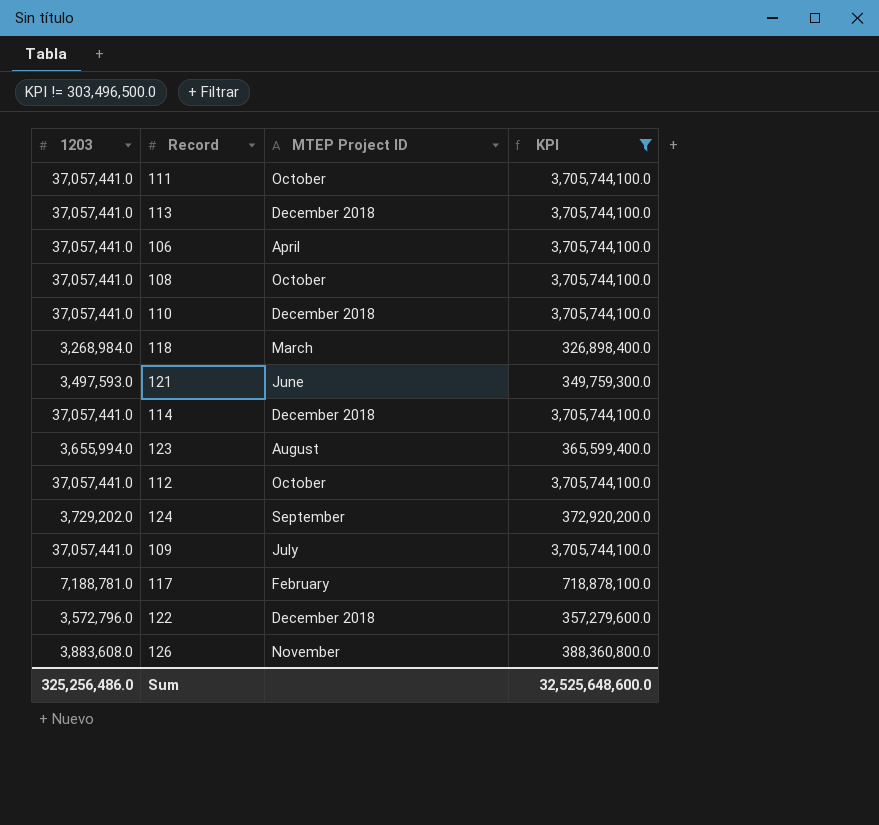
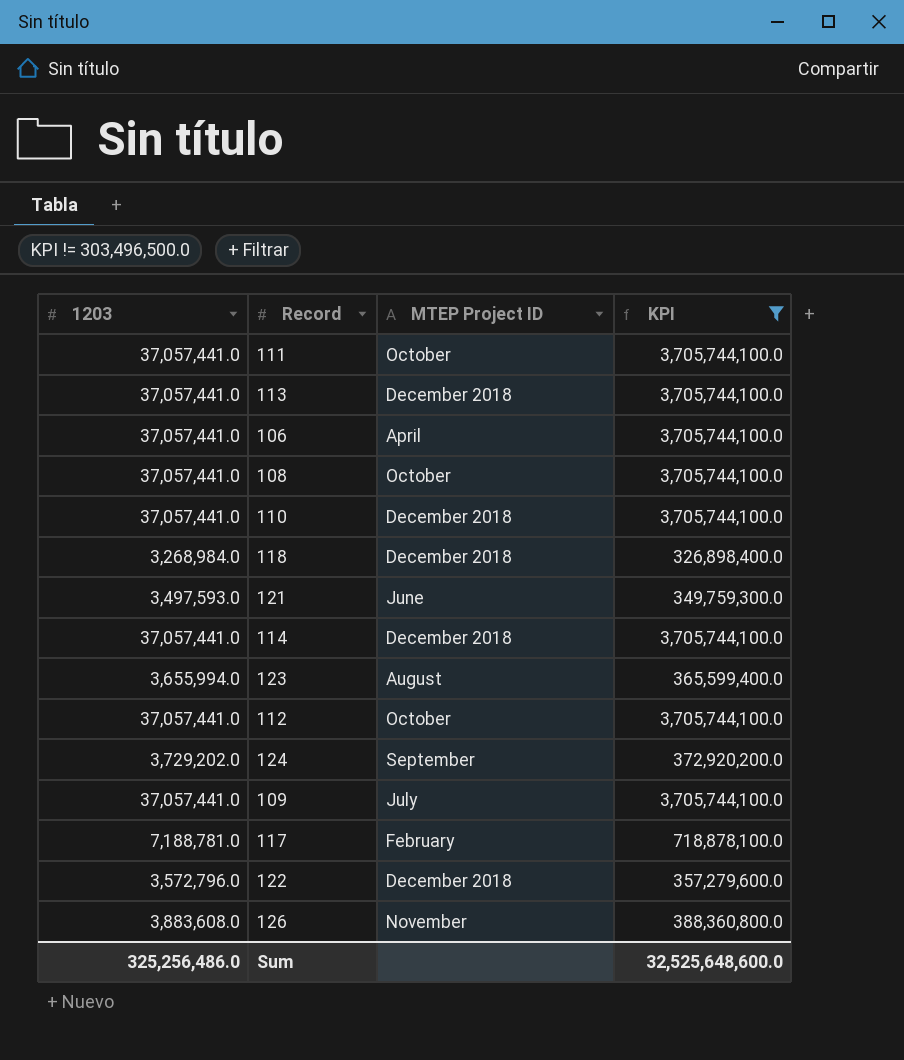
118 | MTEP Project ID: March -> December 2018

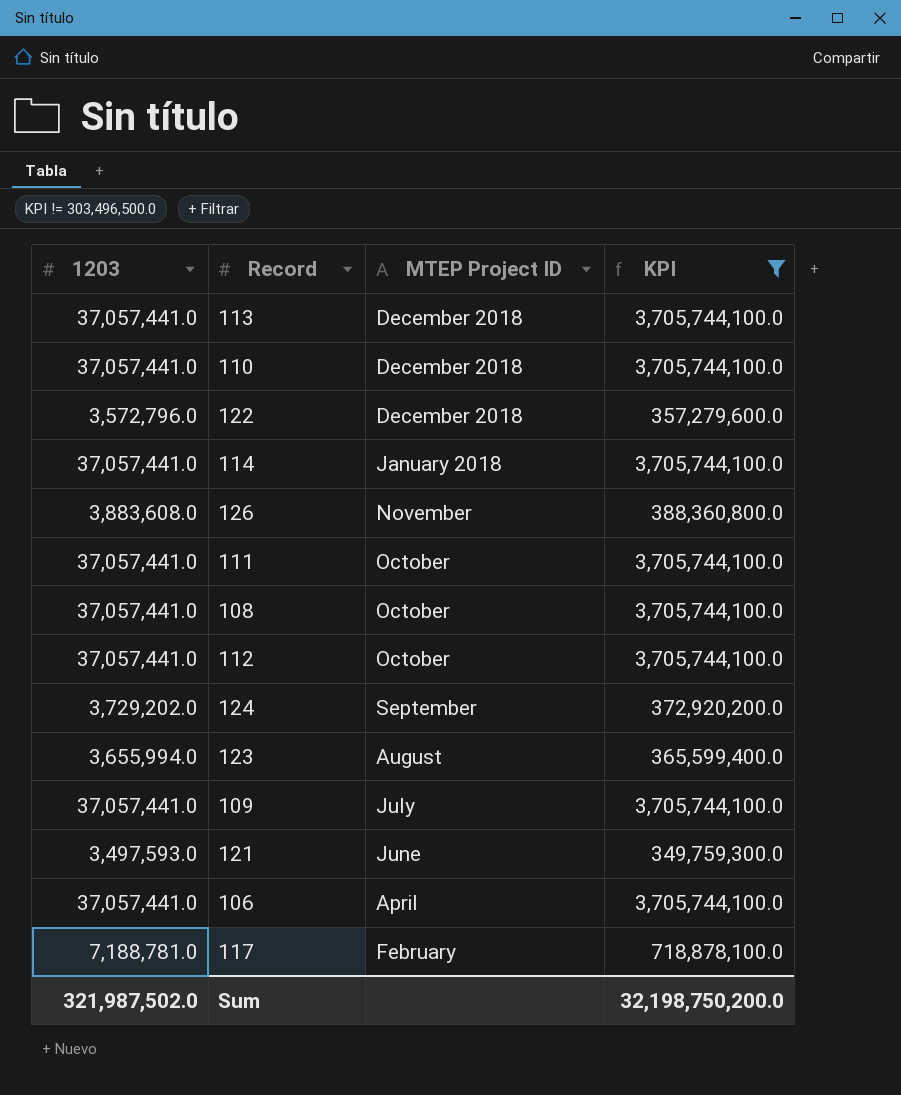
row order: none -> MTEP Project ID descending
row 118: 3,268,984.0 | December 2018 | 326,898,400.0 -> none
114 | MTEP Project ID: December 2018 -> January 2018
Sum | 1203: 325,256,486.0 -> 321,987,502.0
Sum | KPI: 32,525,648,600.0 -> 32,198,750,200.0

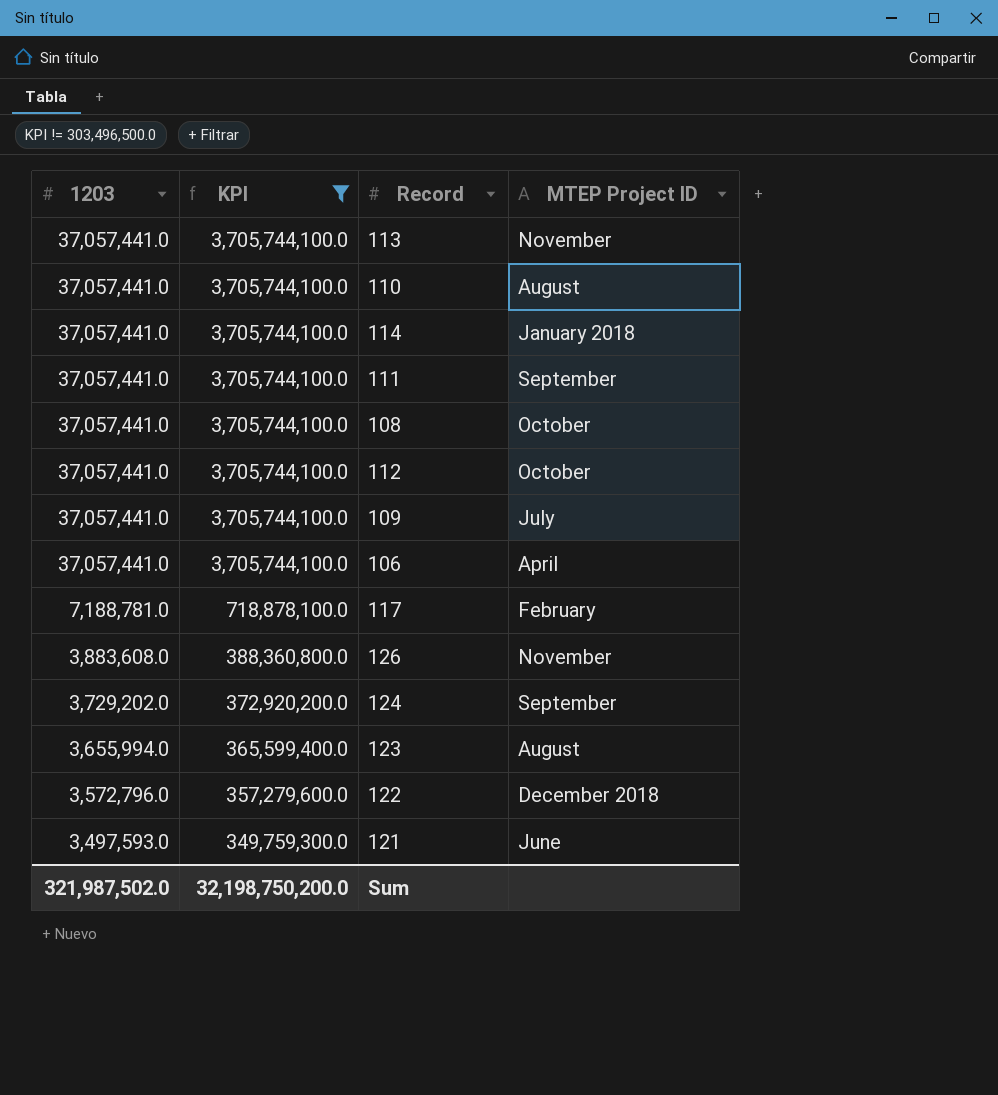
row order: MTEP Project ID descending -> 1203 descending
column KPI | position: 4 -> 2
113 | MTEP Project ID: December 2018 -> November
110 | MTEP Project ID: December 2018 -> August
111 | MTEP Project ID: October -> September

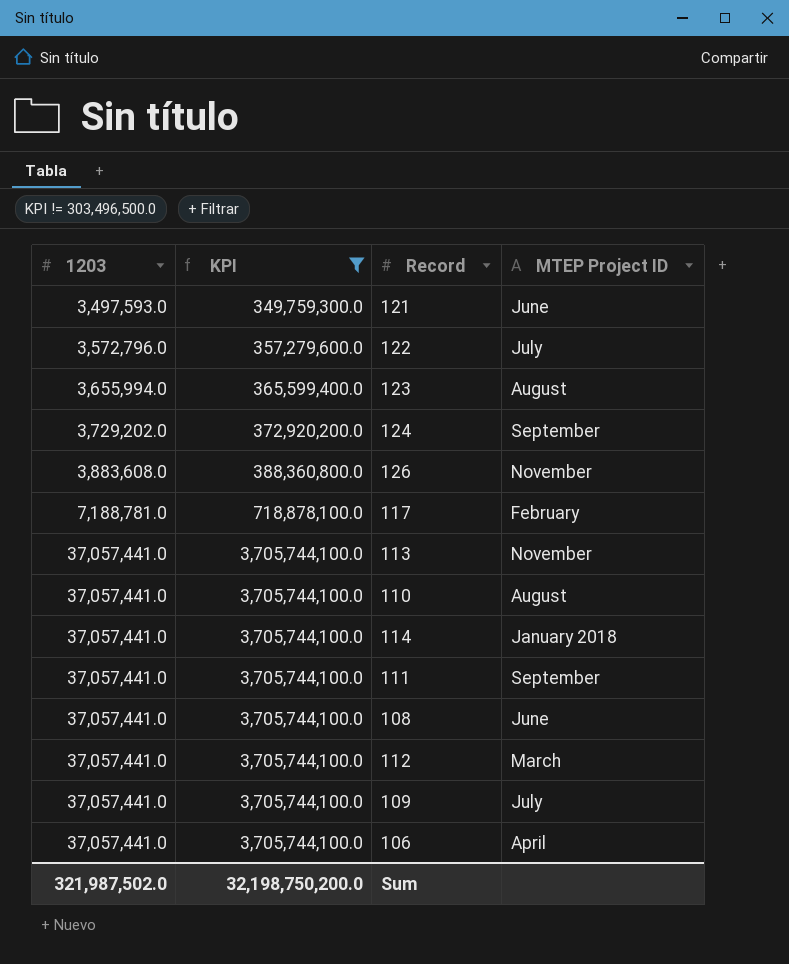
row order: 1203 descending -> 1203 ascending
122 | MTEP Project ID: December 2018 -> July
108 | MTEP Project ID: October -> June
112 | MTEP Project ID: October -> March

